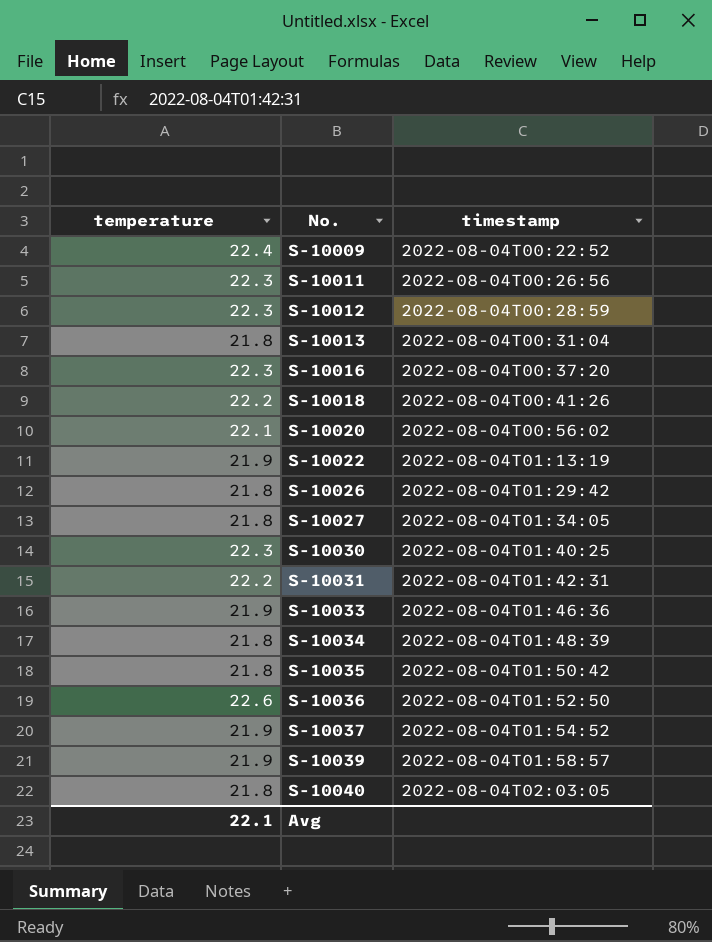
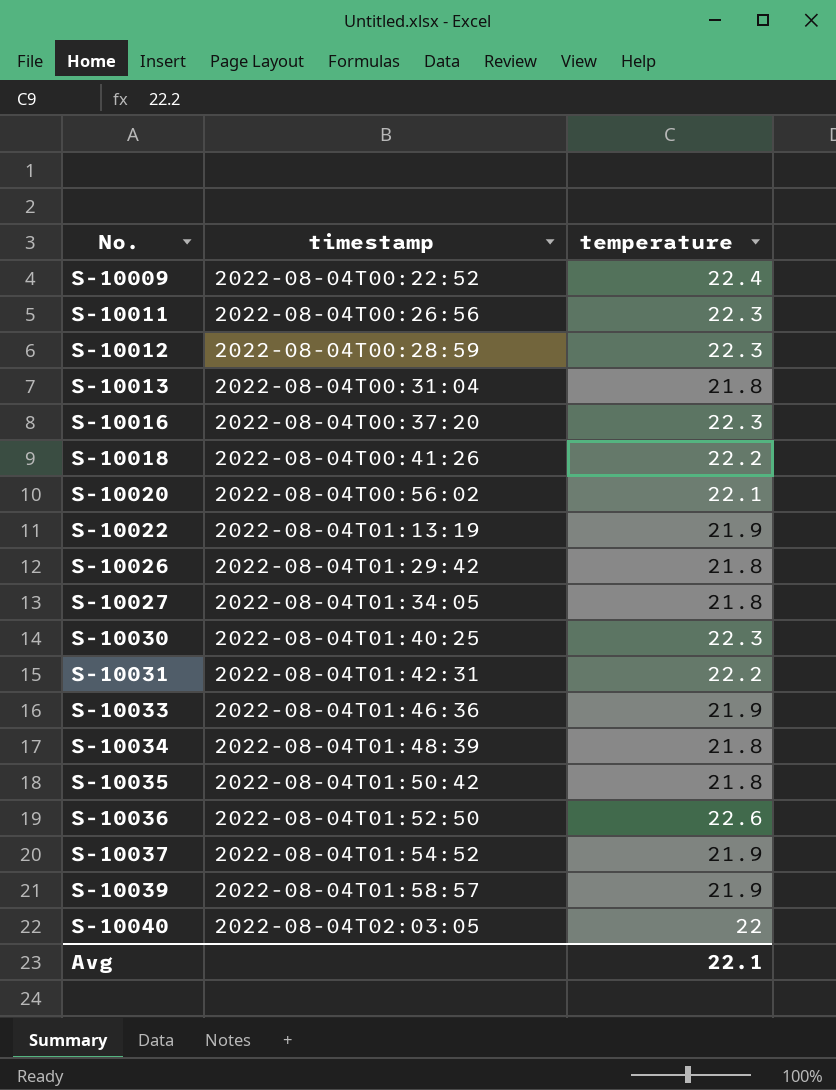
column temperature | position: 1 -> 3
S-10040 | temperature: 21.8 -> 22

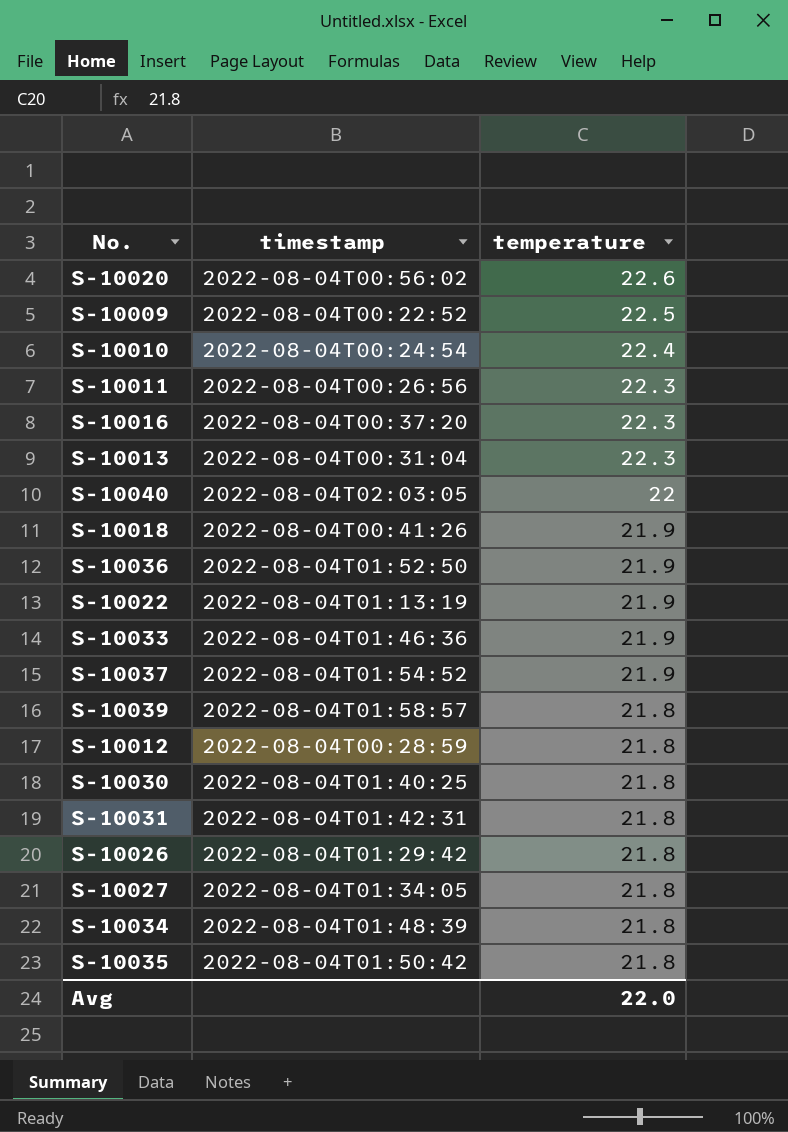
row order: No. ascending -> temperature descending
S-10020 | temperature: 22.1 -> 22.6
S-10009 | temperature: 22.4 -> 22.5
row S-10010: none -> 2022-08-04T00:24:54 | 22.4
S-10013 | temperature: 21.8 -> 22.3
S-10018 | temperature: 22.2 -> 21.9
S-10036 | temperature: 22.6 -> 21.9
S-10039 | temperature: 21.9 -> 21.8
S-10012 | temperature: 22.3 -> 21.8
S-10030 | temperature: 22.3 -> 21.8
S-10031 | temperature: 22.2 -> 21.8
Avg | temperature: 22.1 -> 22.0

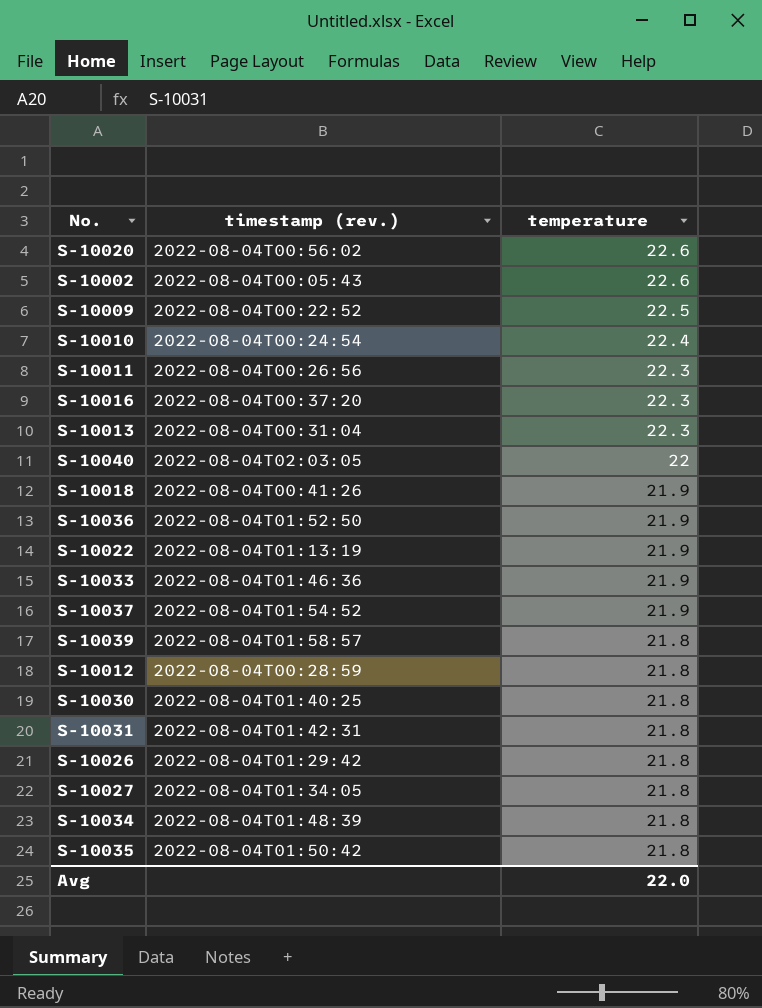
column name: timestamp -> timestamp (rev.)
row S-10002: none -> 2022-08-04T00:05:43 | 22.6

